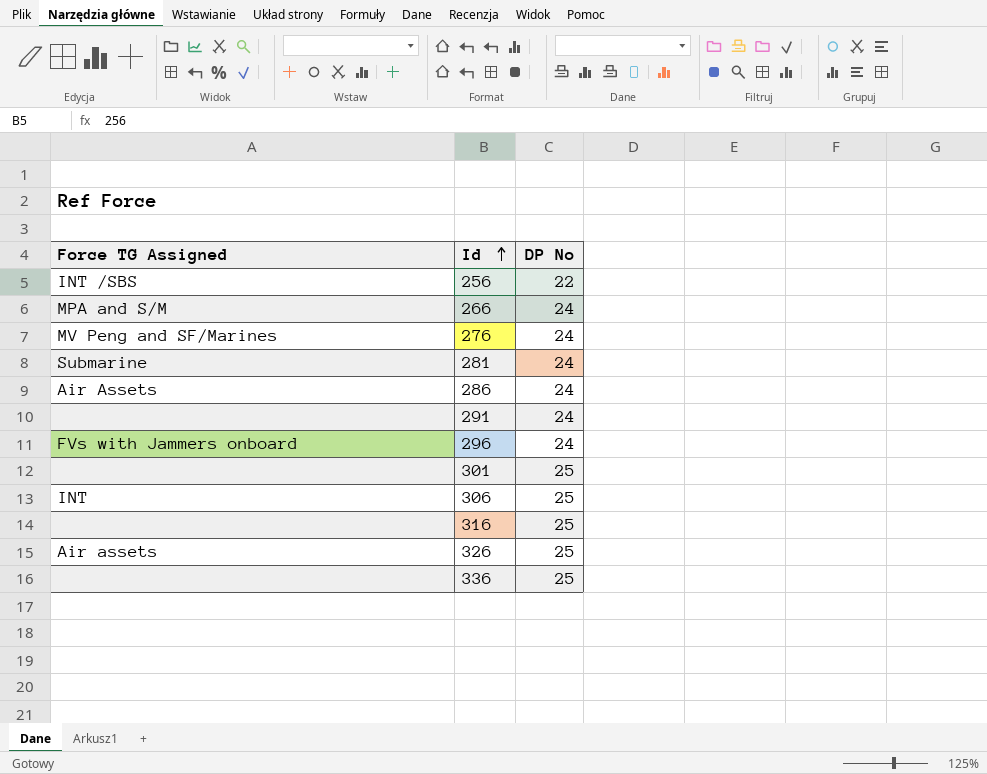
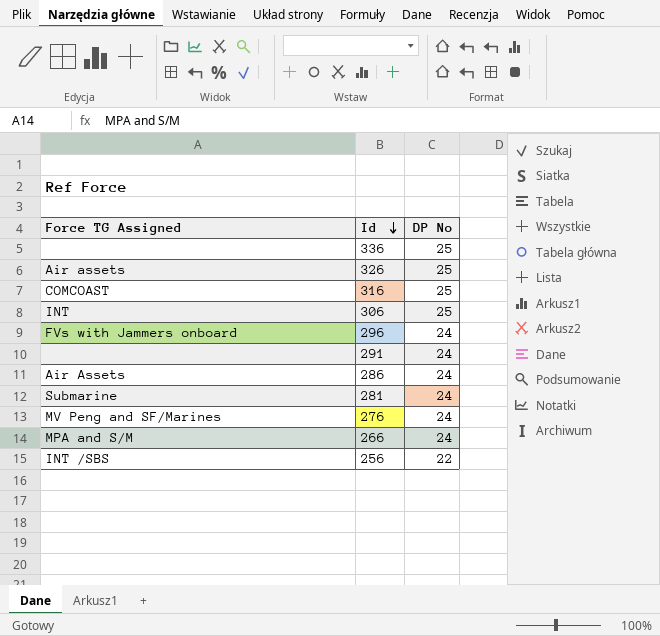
row order: Id ascending -> Id descending
row 301: none | 25 -> none
316 | Force TG Assigned: none -> COMCOAST

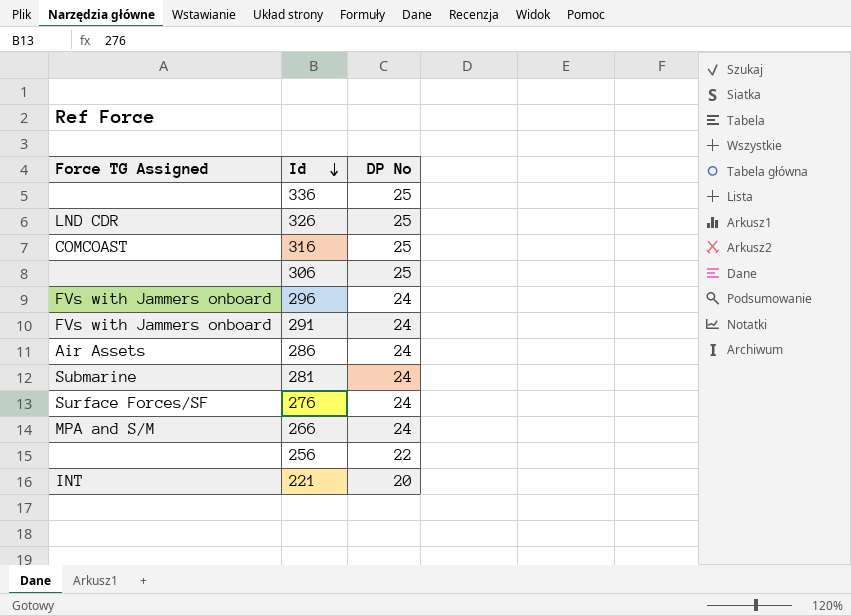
326 | Force TG Assigned: Air assets -> LND CDR
306 | Force TG Assigned: INT -> none
291 | Force TG Assigned: none -> FVs with Jammers onboard
276 | Force TG Assigned: MV Peng and SF/Marines -> Surface Forces/SF
256 | Force TG Assigned: INT /SBS -> none
row 221: none -> INT | 20

